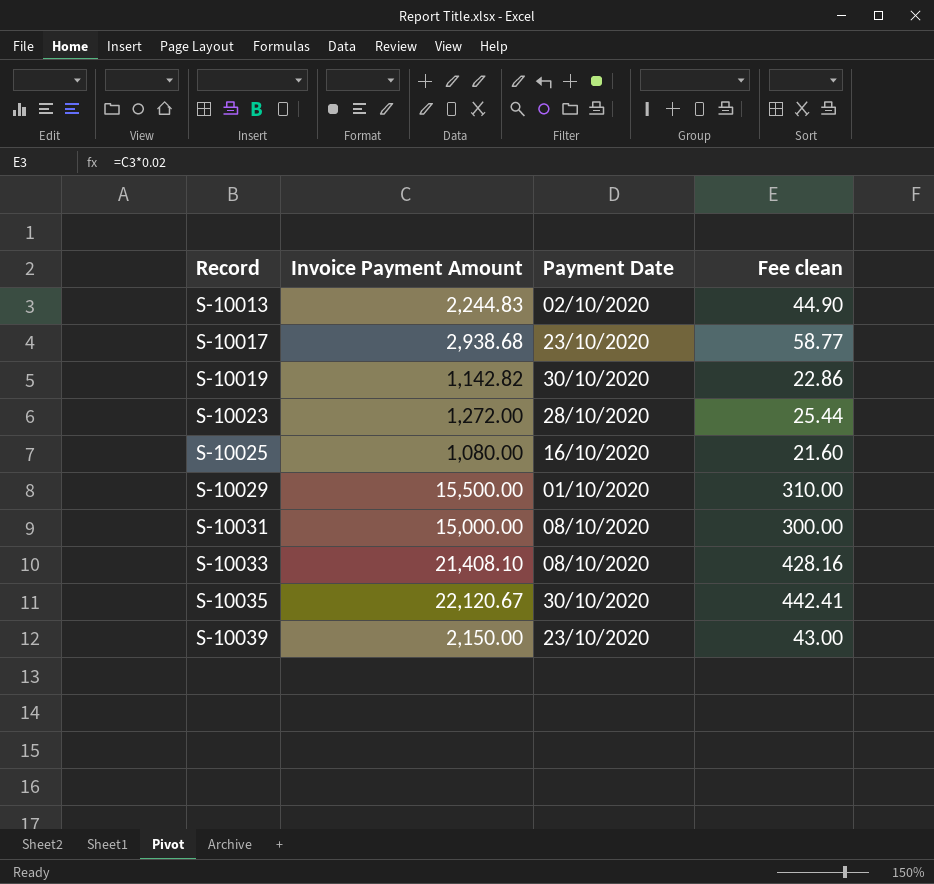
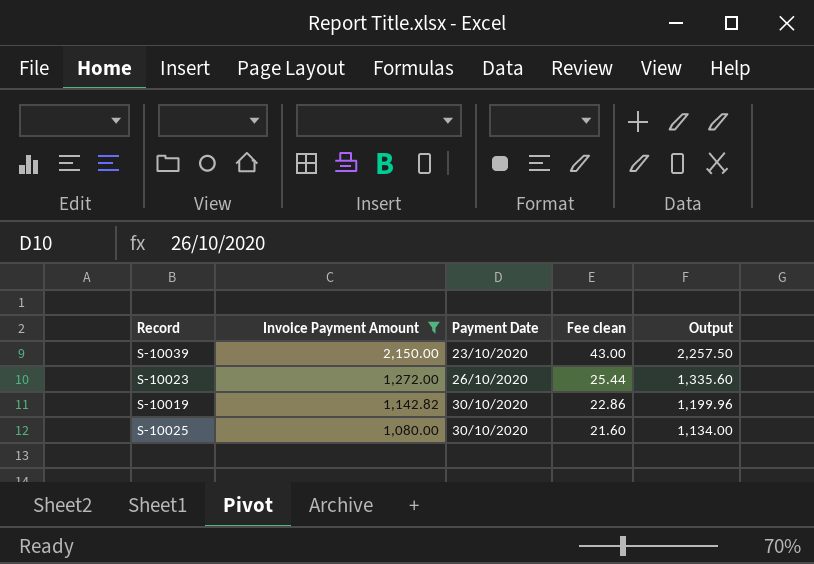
filter: none -> Invoice Payment Amount <= 2,150.00
row order: Record ascending -> Invoice Payment Amount descending
column Output | formula: none -> [Invoice Payment Amount] * 1.05
S-10023 | Payment Date: 28/10/2020 -> 26/10/2020
S-10025 | Payment Date: 16/10/2020 -> 30/10/2020

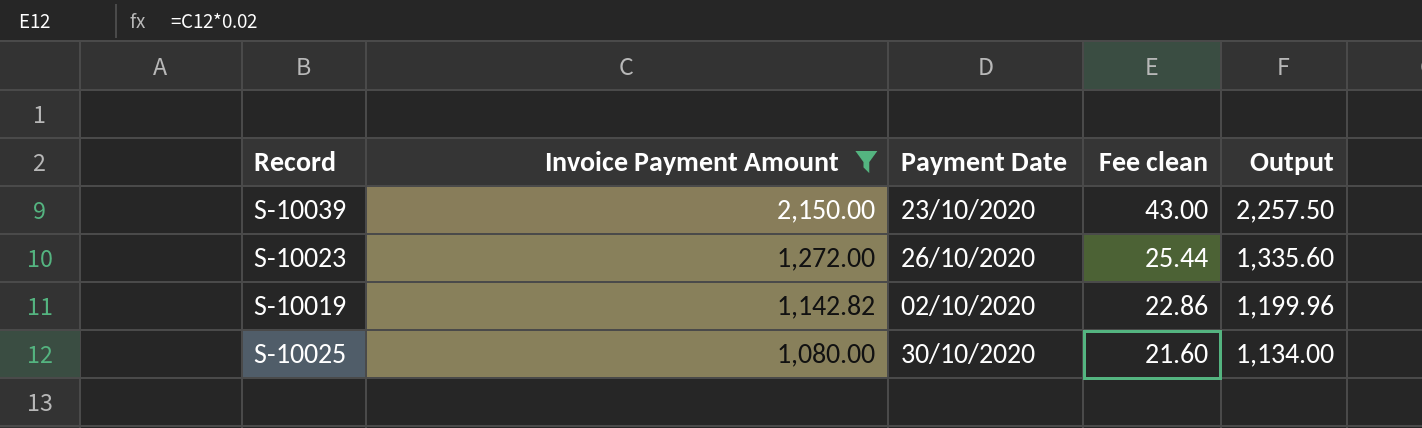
S-10019 | Payment Date: 30/10/2020 -> 02/10/2020

